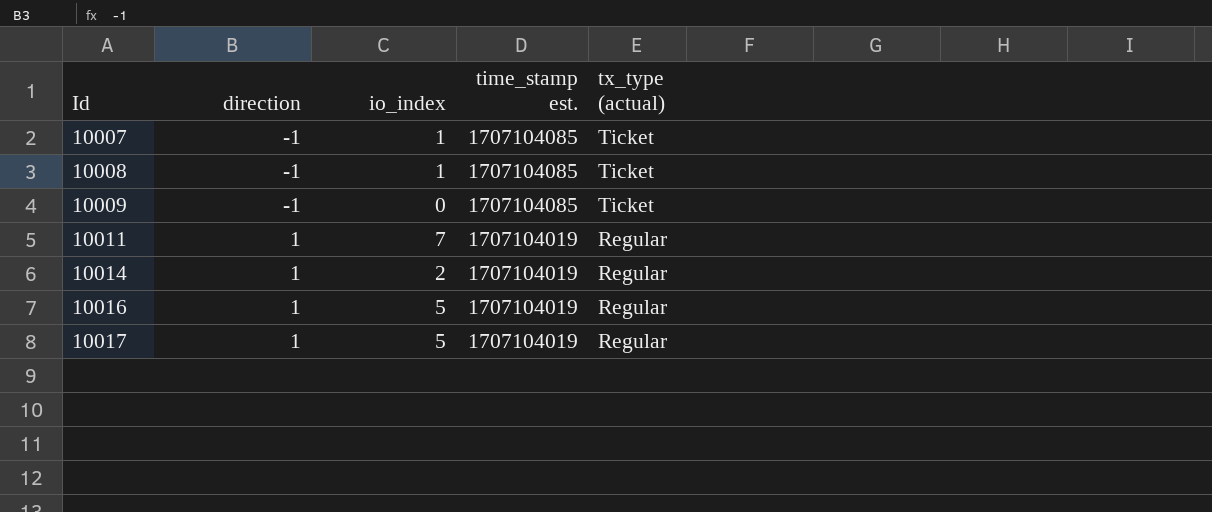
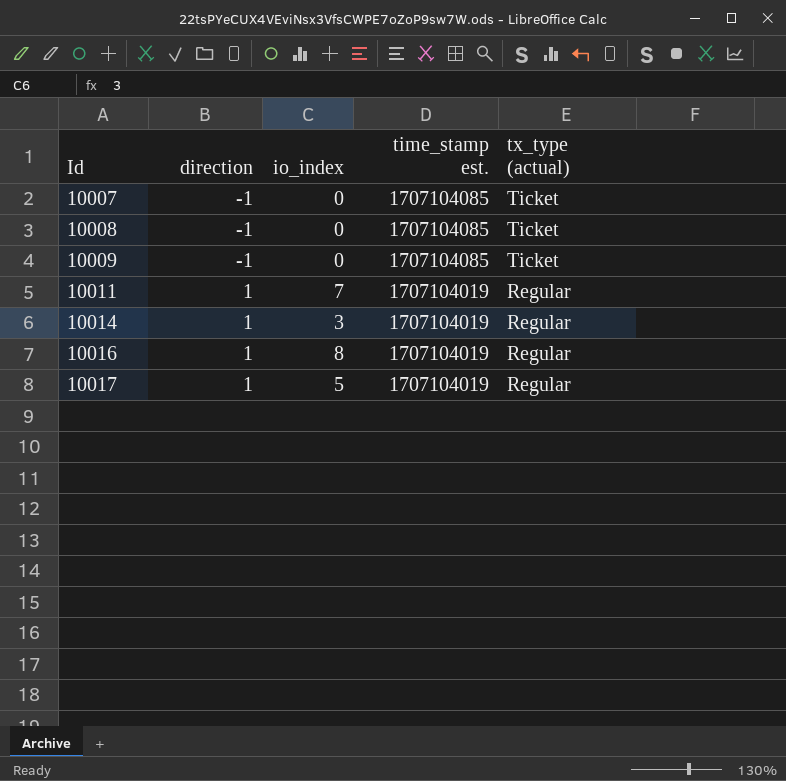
10007 | io_index: 1 -> 0
10008 | io_index: 1 -> 0
10014 | io_index: 2 -> 3
10016 | io_index: 5 -> 8

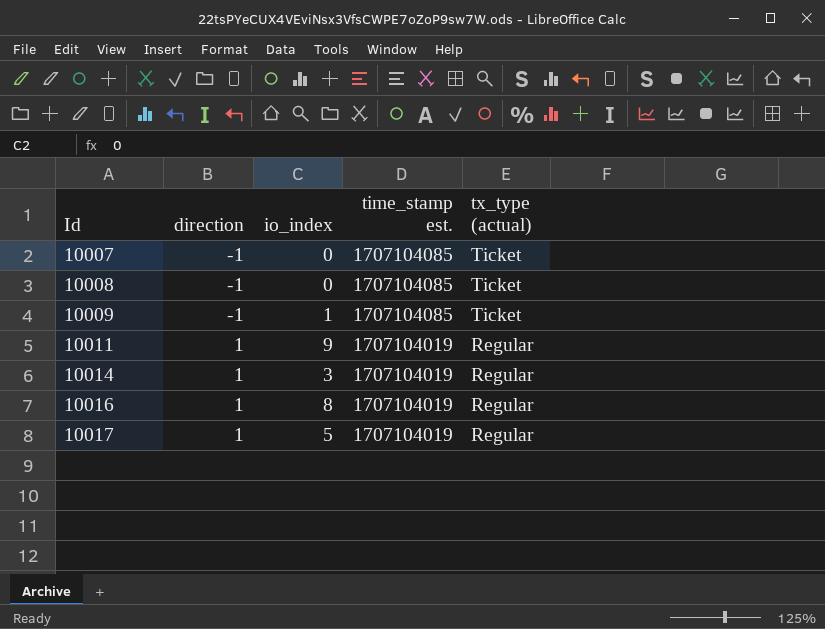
10009 | io_index: 0 -> 1
10011 | io_index: 7 -> 9

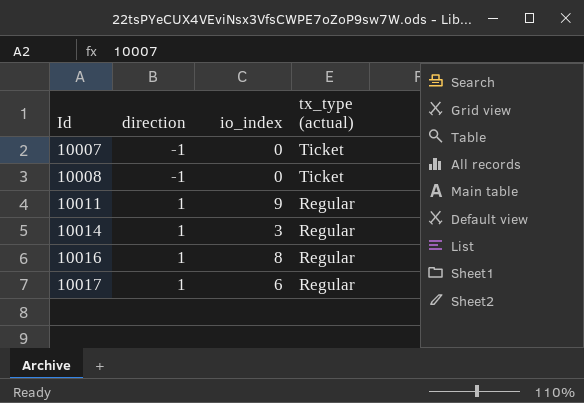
column time_stamp est. | position: 4 -> none
row 10009: -1 | 1 | 1707104085 | Ticket -> none
10017 | io_index: 5 -> 6

